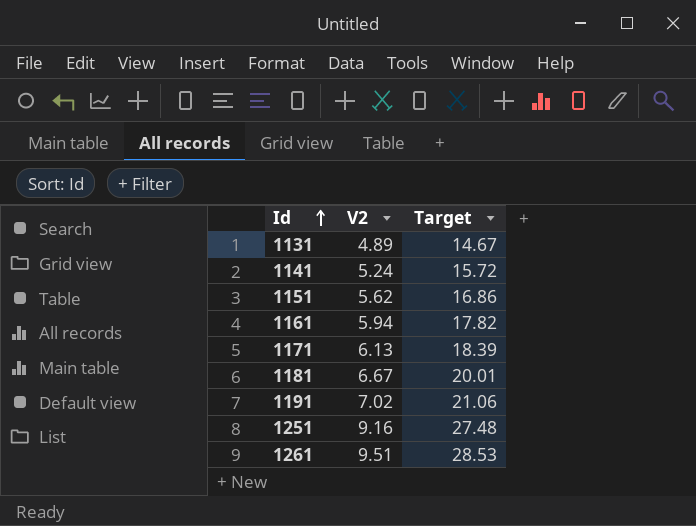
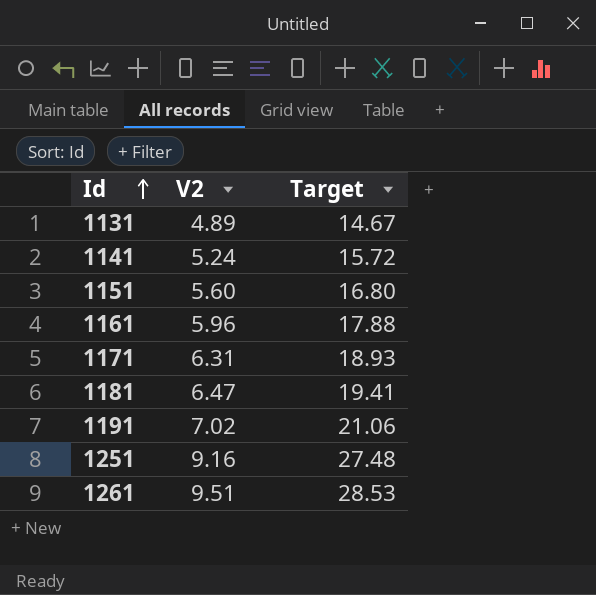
1151 | V2: 5.62 -> 5.60
1151 | Target: 16.86 -> 16.80
1161 | V2: 5.94 -> 5.96
1161 | Target: 17.82 -> 17.88
1171 | V2: 6.13 -> 6.31
1171 | Target: 18.39 -> 18.93
1181 | V2: 6.67 -> 6.47
1181 | Target: 20.01 -> 19.41

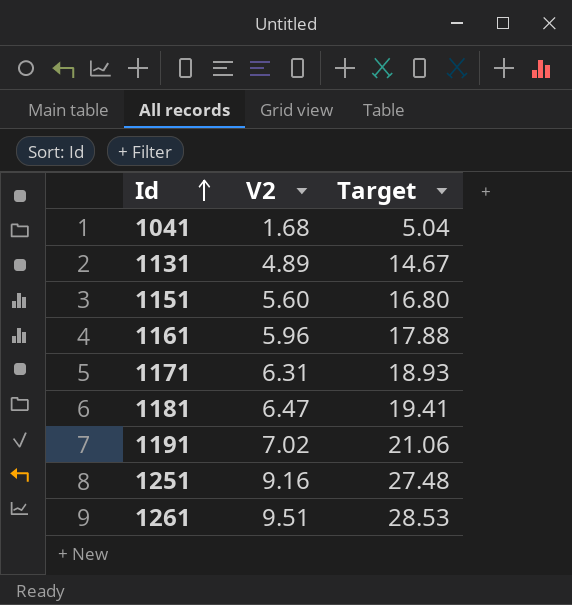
row 1141: 5.24 | 15.72 -> none
row 1041: none -> 1.68 | 5.04

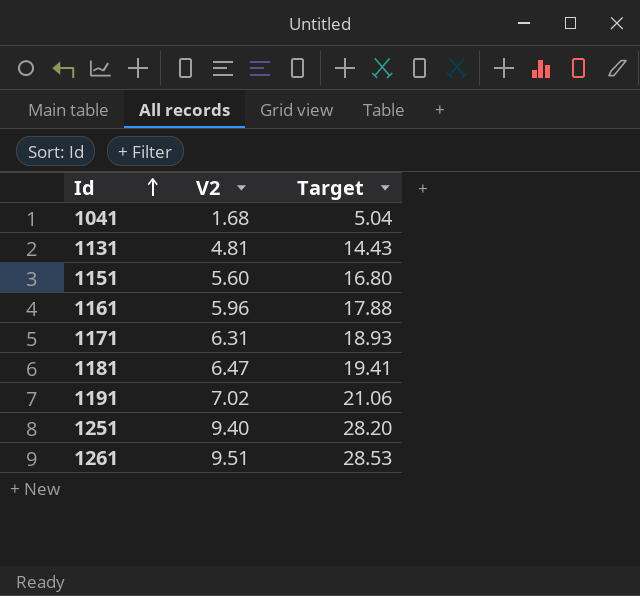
1131 | V2: 4.89 -> 4.81
1131 | Target: 14.67 -> 14.43
1251 | V2: 9.16 -> 9.40
1251 | Target: 27.48 -> 28.20

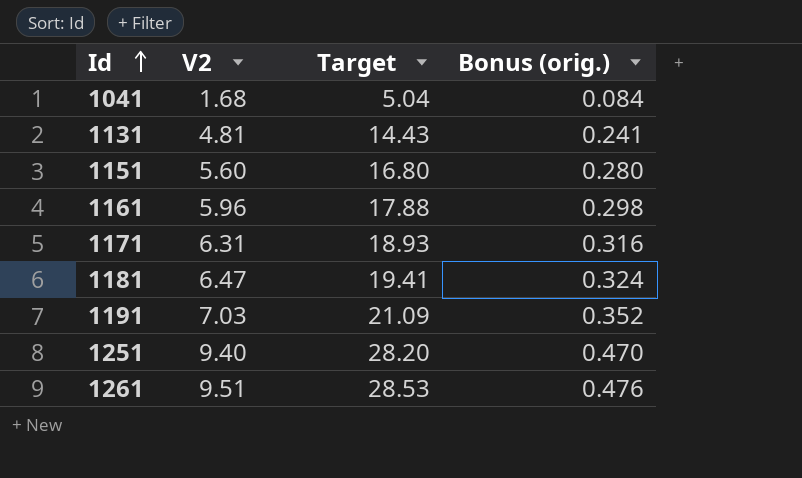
column Bonus (orig.) | formula: none -> [V2] * 0.05
1191 | V2: 7.02 -> 7.03
1191 | Target: 21.06 -> 21.09

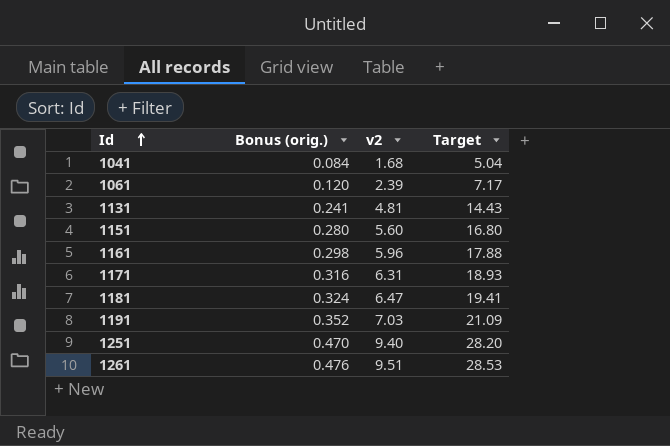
column Bonus (orig.) | position: 4 -> 2
column name: V2 -> v2
row 1061: none -> 0.120 | 2.39 | 7.17

